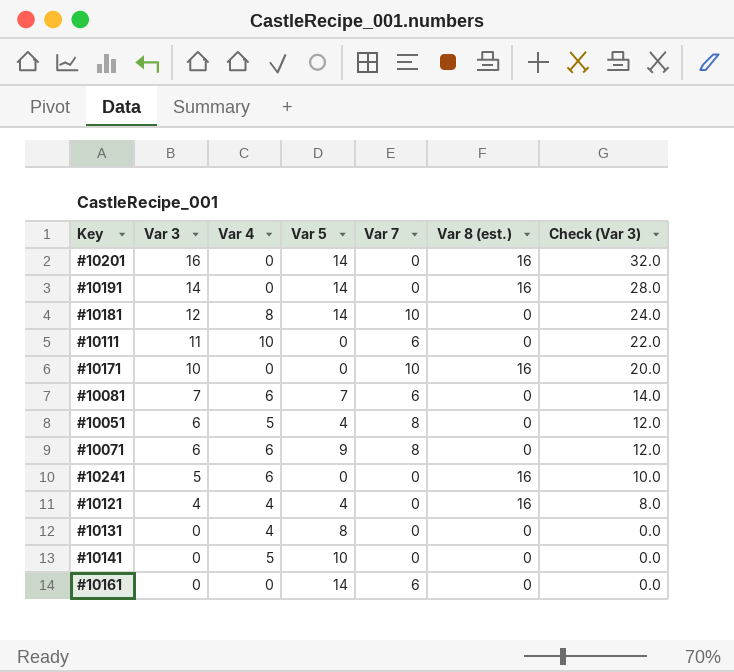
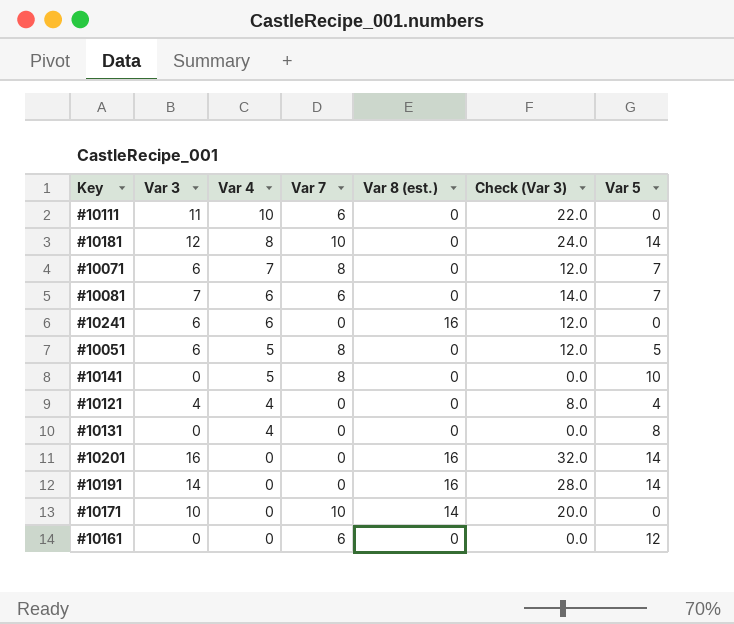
row order: Var 3 descending -> Var 4 descending
column Var 5 | position: 4 -> 7
#10071 | Var 4: 6 -> 7
#10071 | Var 5: 9 -> 7
#10241 | Var 3: 5 -> 6
#10241 | Check (Var 3): 10.0 -> 12.0
#10051 | Var 5: 4 -> 5
#10141 | Var 7: 0 -> 8
#10121 | Var 8 (est.): 16 -> 0
#10171 | Var 8 (est.): 16 -> 14
#10161 | Var 5: 14 -> 12

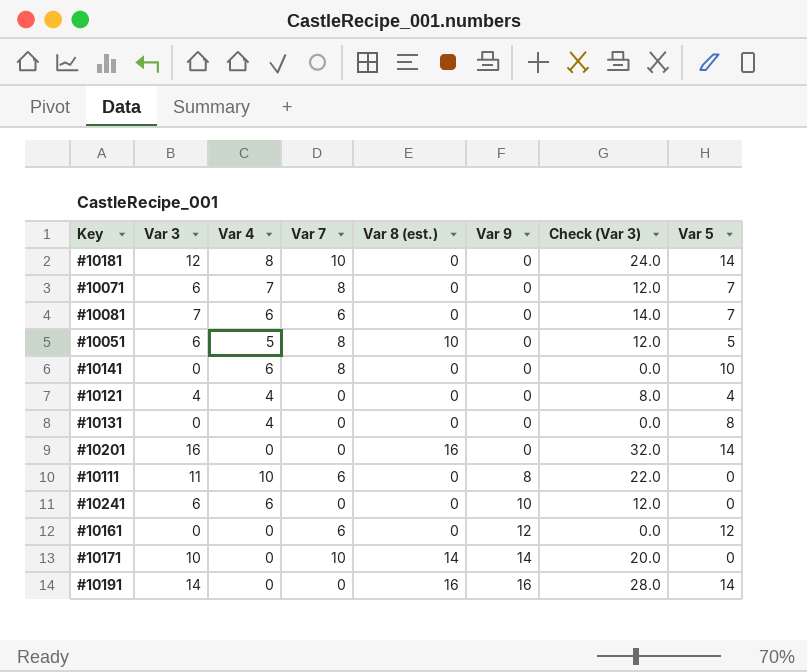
row order: Var 4 descending -> Var 9 ascending
column Var 9 | position: none -> 6
#10051 | Var 8 (est.): 0 -> 10
#10141 | Var 4: 5 -> 6
#10241 | Var 8 (est.): 16 -> 0

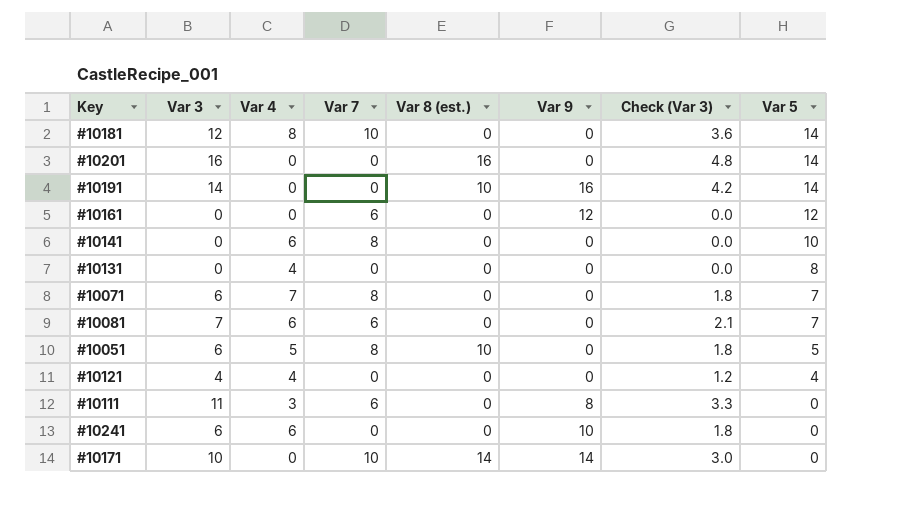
row order: Var 9 ascending -> Var 5 descending
column Check (Var 3) | formula: [Var 3] * 2 -> [Var 3] * 0.3
#10191 | Var 8 (est.): 16 -> 10
#10111 | Var 4: 10 -> 3

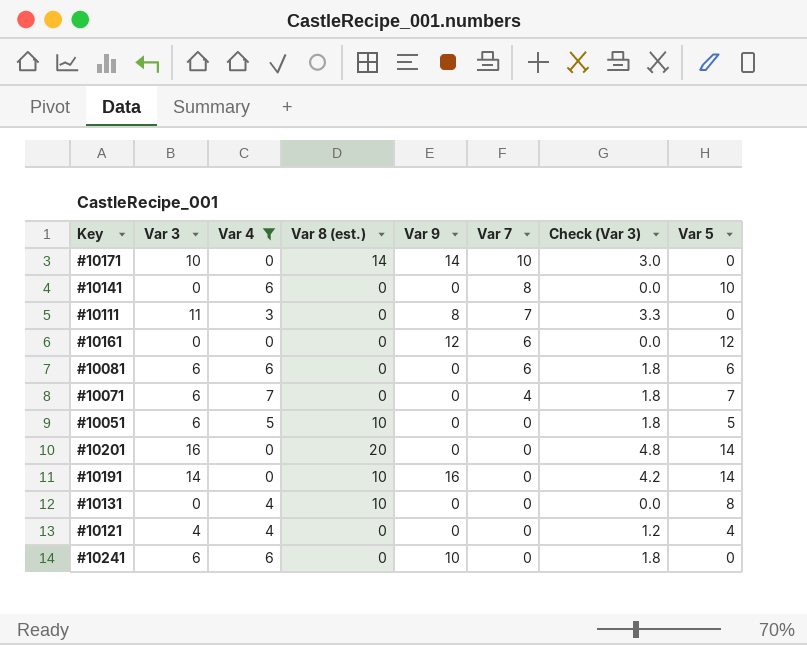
filter: none -> Var 4 != 8
row order: Var 5 descending -> Var 7 descending
column Var 7 | position: 4 -> 6
#10111 | Var 7: 6 -> 7
#10081 | Var 3: 7 -> 6
#10081 | Check (Var 3): 2.1 -> 1.8
#10081 | Var 5: 7 -> 6
#10071 | Var 7: 8 -> 4
#10051 | Var 7: 8 -> 0
#10201 | Var 8 (est.): 16 -> 20
#10131 | Var 8 (est.): 0 -> 10

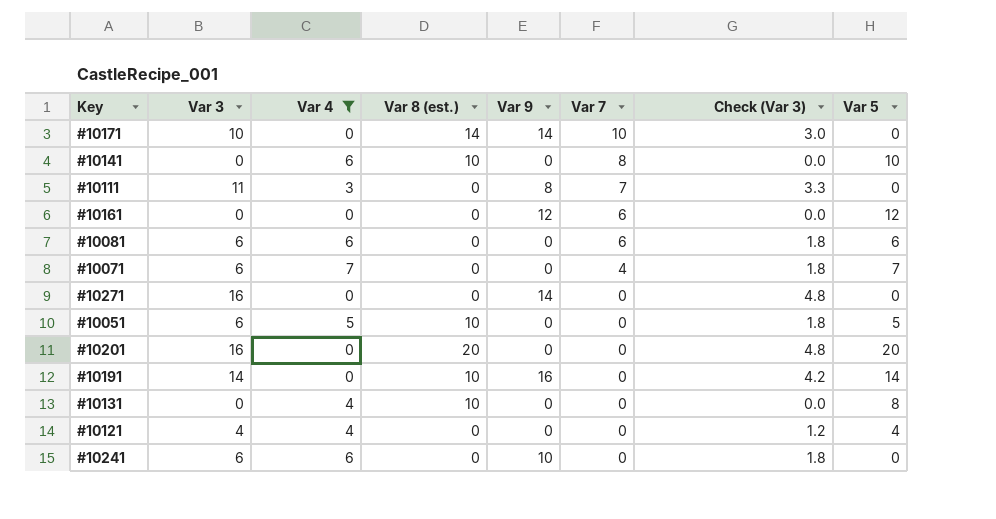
#10141 | Var 8 (est.): 0 -> 10
row #10271: none -> 16 | 0 | 0 | 14 | 0 | 4.8 | 0
#10201 | Var 5: 14 -> 20

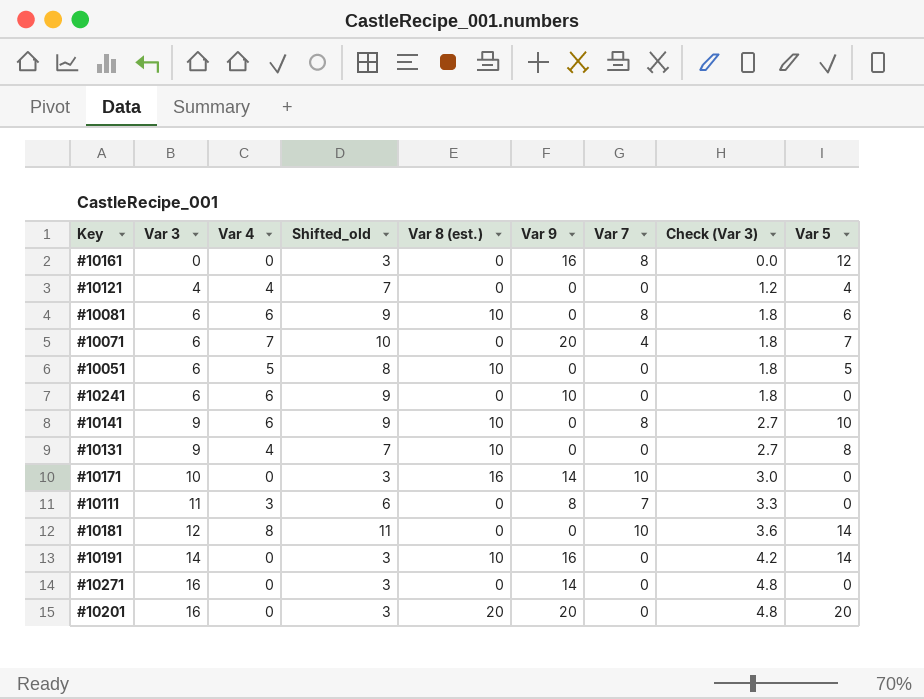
filter: Var 4 != 8 -> none
row order: Var 7 descending -> Var 3 ascending
column Shifted_old | formula: none -> [Var 4] + 3
#10161 | Var 9: 12 -> 16
#10161 | Var 7: 6 -> 8
#10081 | Var 8 (est.): 0 -> 10
#10081 | Var 7: 6 -> 8
#10071 | Var 9: 0 -> 20
#10141 | Var 3: 0 -> 9
#10141 | Check (Var 3): 0.0 -> 2.7
#10131 | Var 3: 0 -> 9
#10131 | Check (Var 3): 0.0 -> 2.7
#10171 | Var 8 (est.): 14 -> 16
#10201 | Var 9: 0 -> 20

